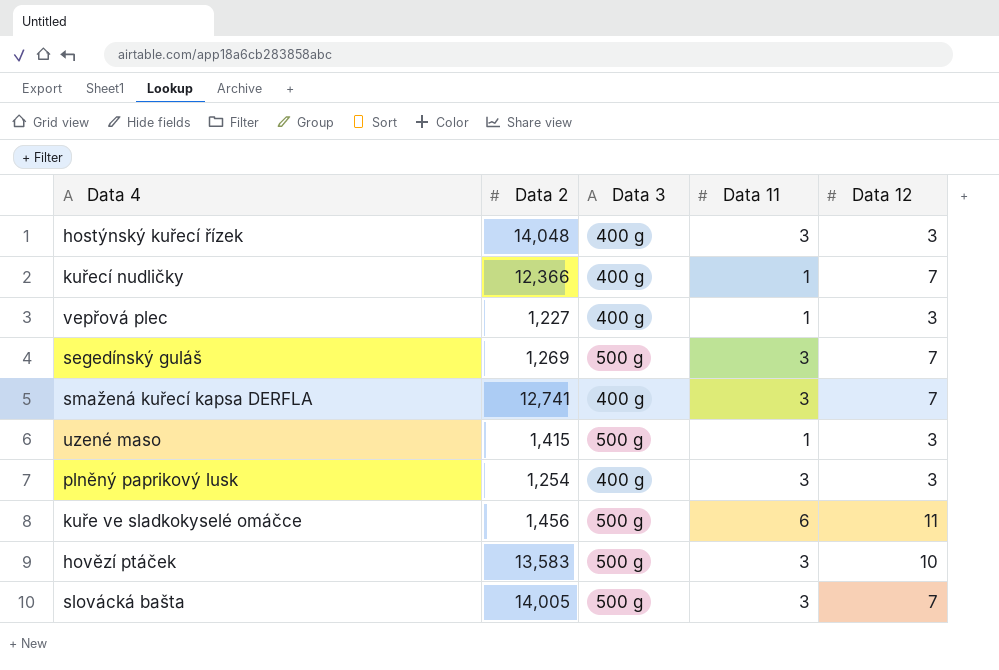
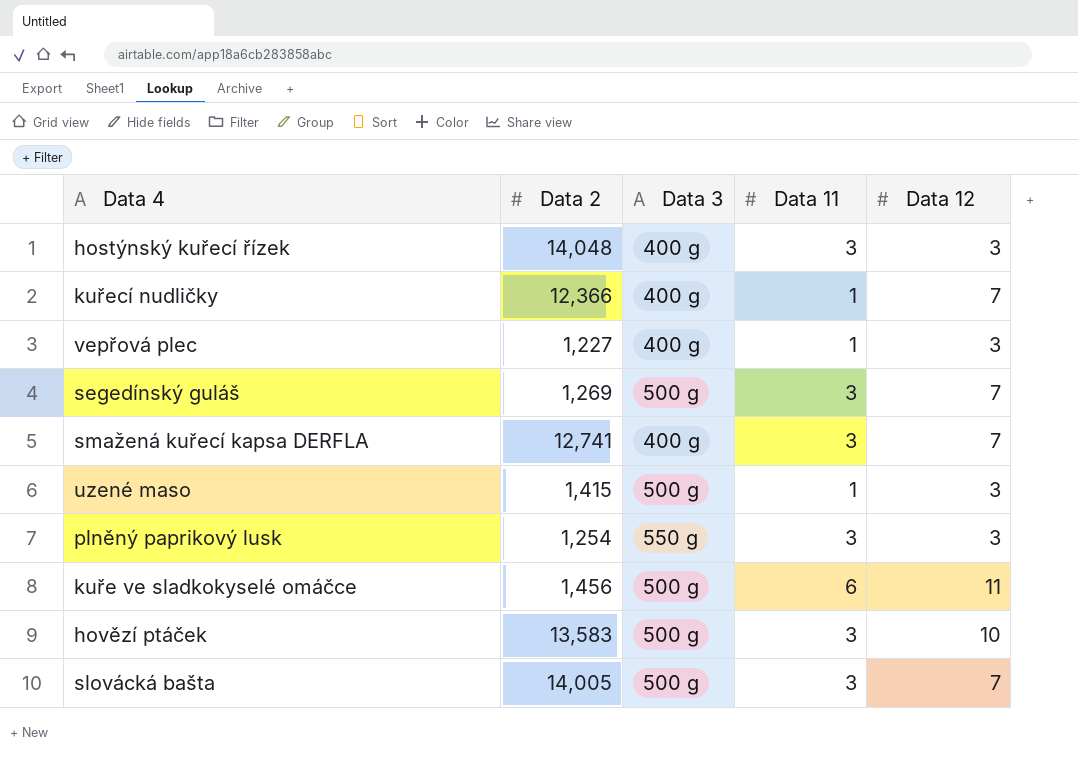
plněný paprikový lusk | Data 3: 400 g -> 550 g

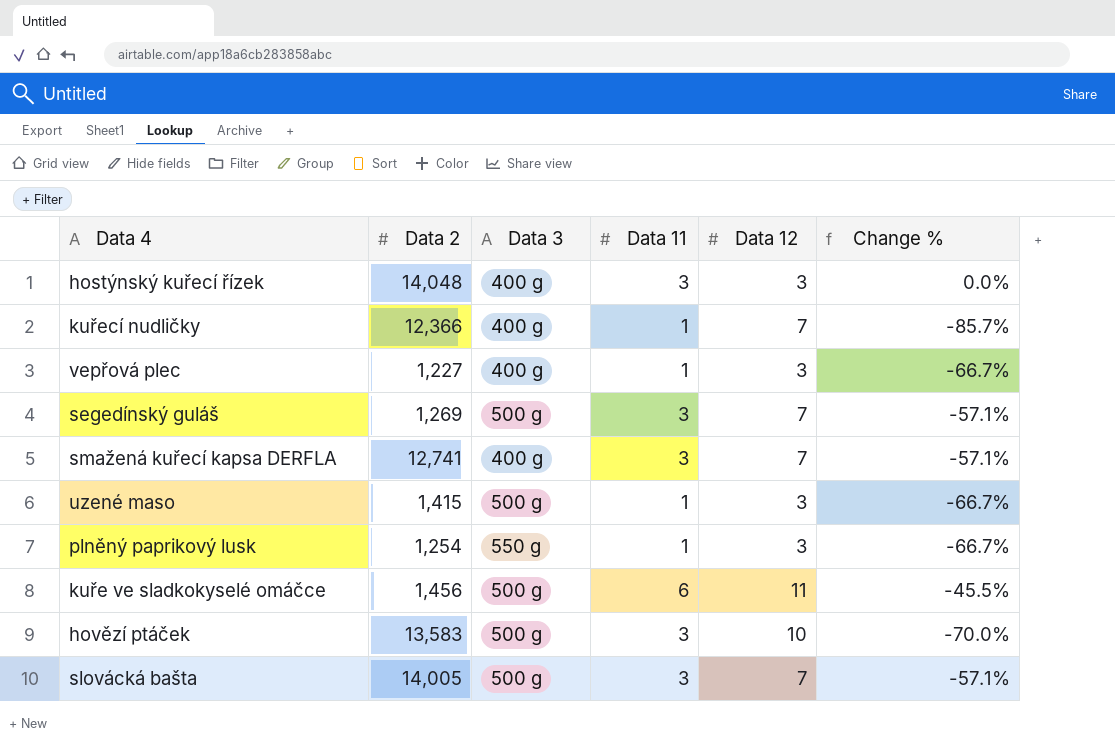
column Change % | formula: none -> ([Data 11] - [Data 12]) / [Data 12]
plněný paprikový lusk | Data 11: 3 -> 1

